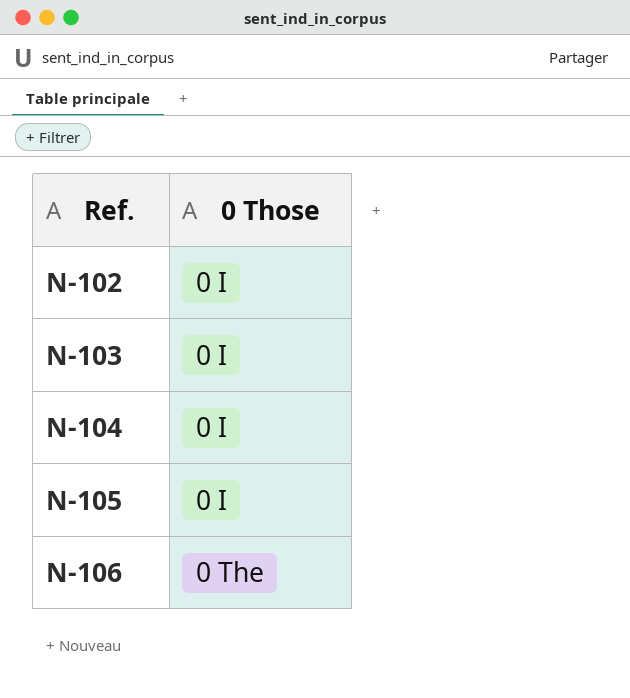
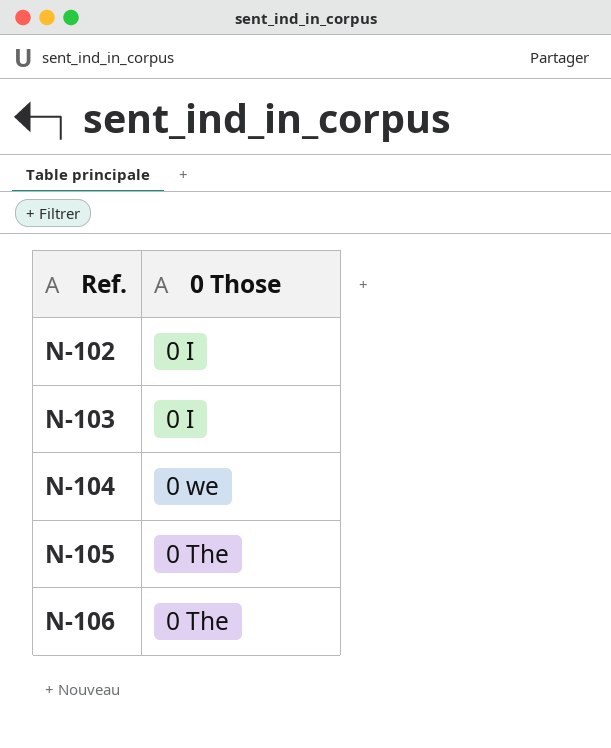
N-104 | 0 Those: 0 I -> 0 we
N-105 | 0 Those: 0 I -> 0 The

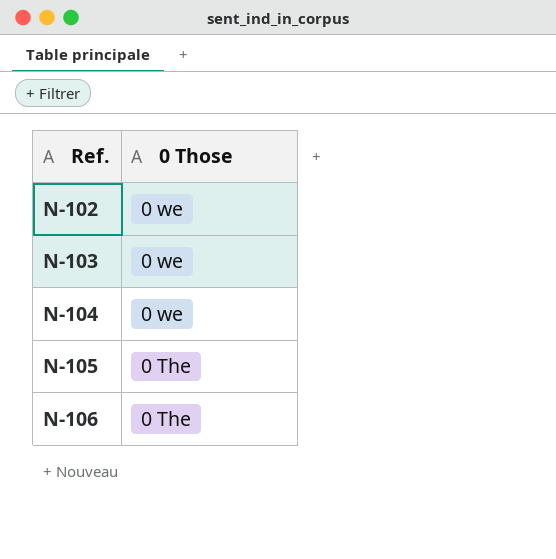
N-102 | 0 Those: 0 I -> 0 we
N-103 | 0 Those: 0 I -> 0 we

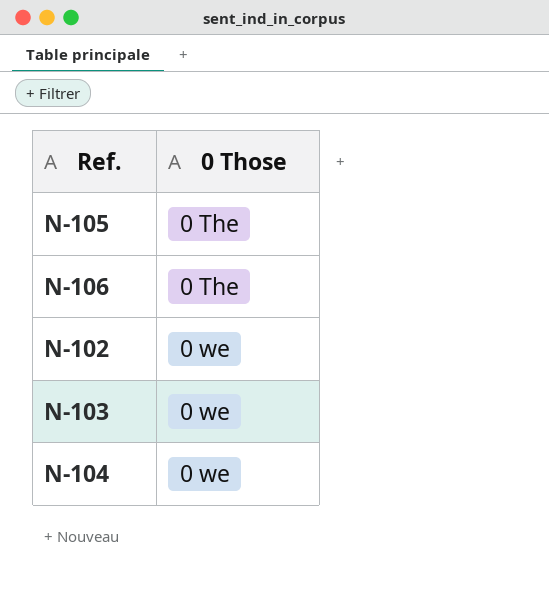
row order: Ref. ascending -> 0 Those ascending

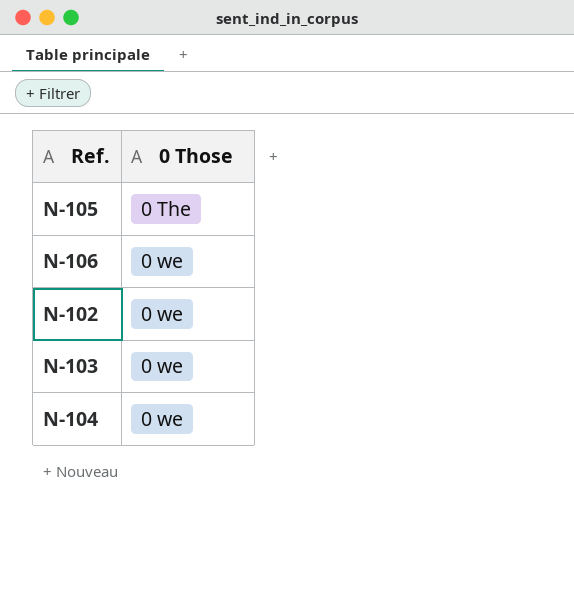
N-106 | 0 Those: 0 The -> 0 we

